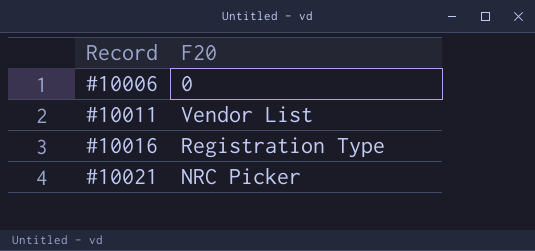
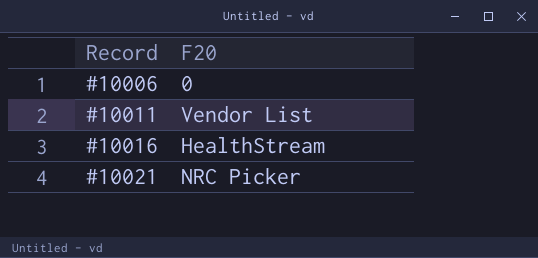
#10016 | F20: Registration Type -> HealthStream

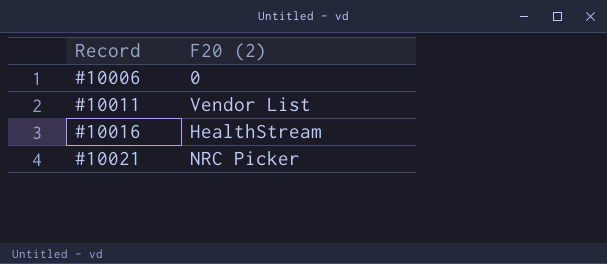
column name: F20 -> F20 (2)

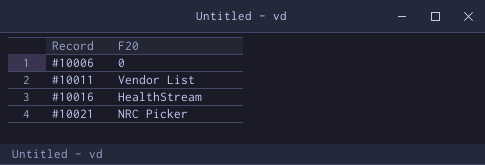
column name: F20 (2) -> F20

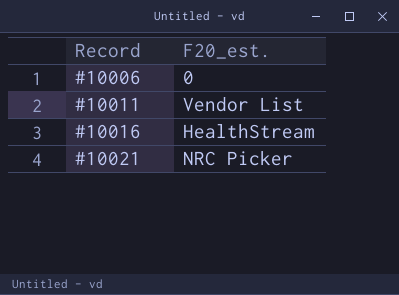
column name: F20 -> F20_est.

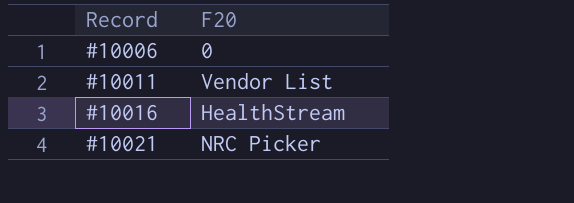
column name: F20_est. -> F20

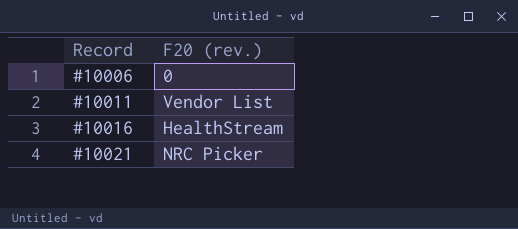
column name: F20 -> F20 (rev.)

